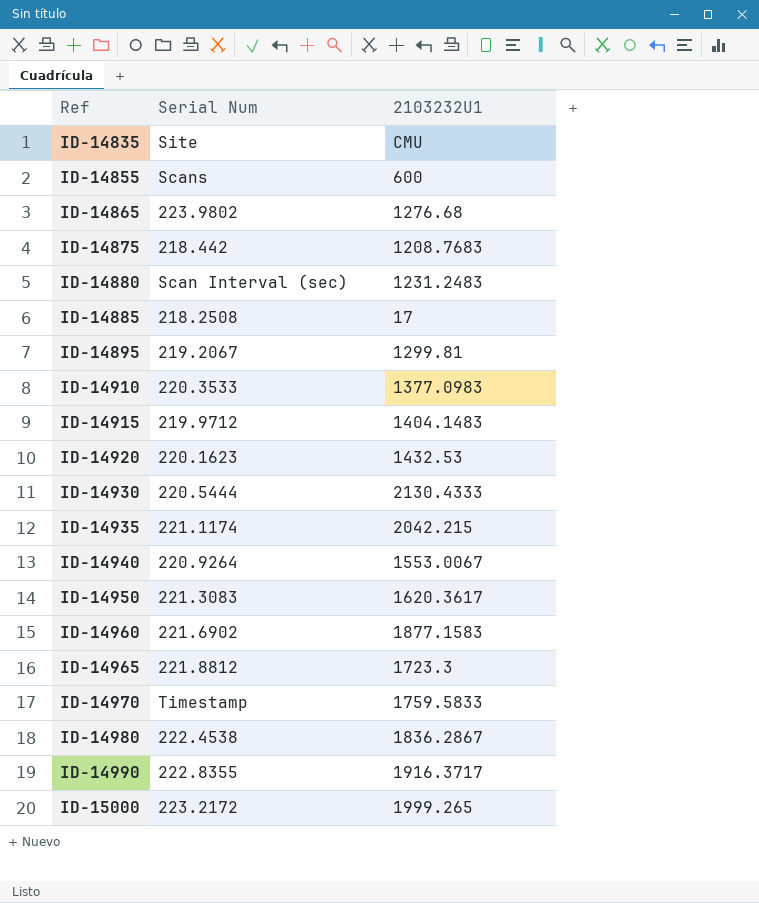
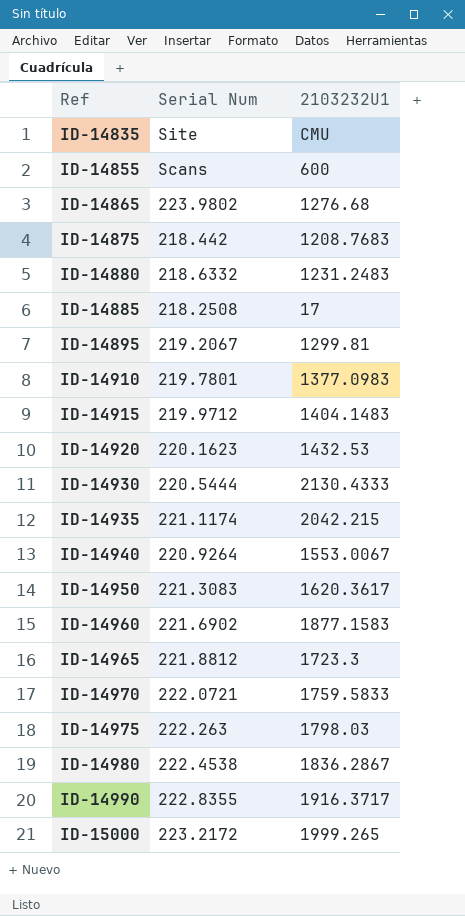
ID-14880 | Serial Num: Scan Interval (sec) -> 218.6332
ID-14910 | Serial Num: 220.3533 -> 219.7801
ID-14970 | Serial Num: Timestamp -> 222.0721
row ID-14975: none -> 222.263 | 1798.03

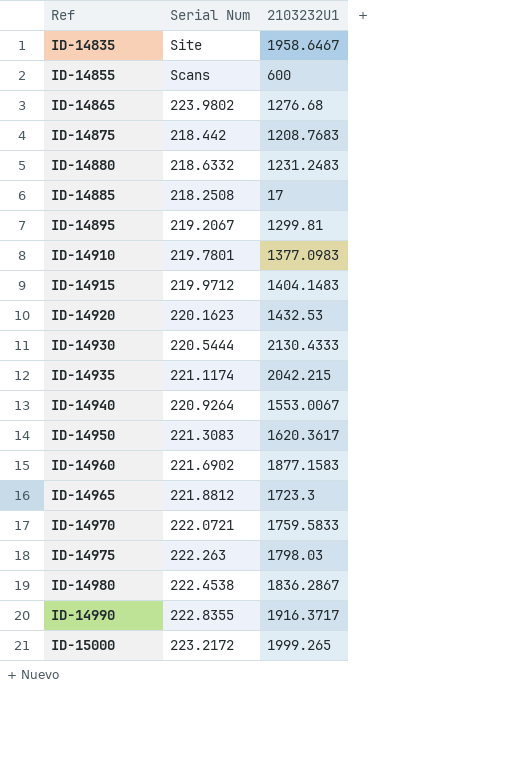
ID-14835 | 2103232U1: CMU -> 1958.6467

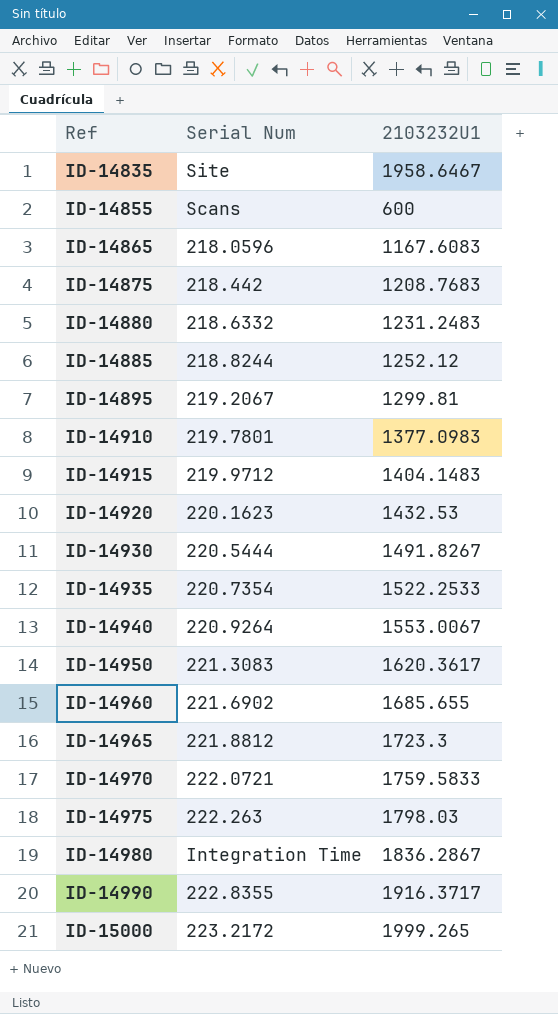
ID-14865 | Serial Num: 223.9802 -> 218.0596
ID-14865 | 2103232U1: 1276.68 -> 1167.6083
ID-14885 | Serial Num: 218.2508 -> 218.8244
ID-14885 | 2103232U1: 17 -> 1252.12
ID-14930 | 2103232U1: 2130.4333 -> 1491.8267
ID-14935 | Serial Num: 221.1174 -> 220.7354
ID-14935 | 2103232U1: 2042.215 -> 1522.2533
ID-14960 | 2103232U1: 1877.1583 -> 1685.655
ID-14980 | Serial Num: 222.4538 -> Integration Time

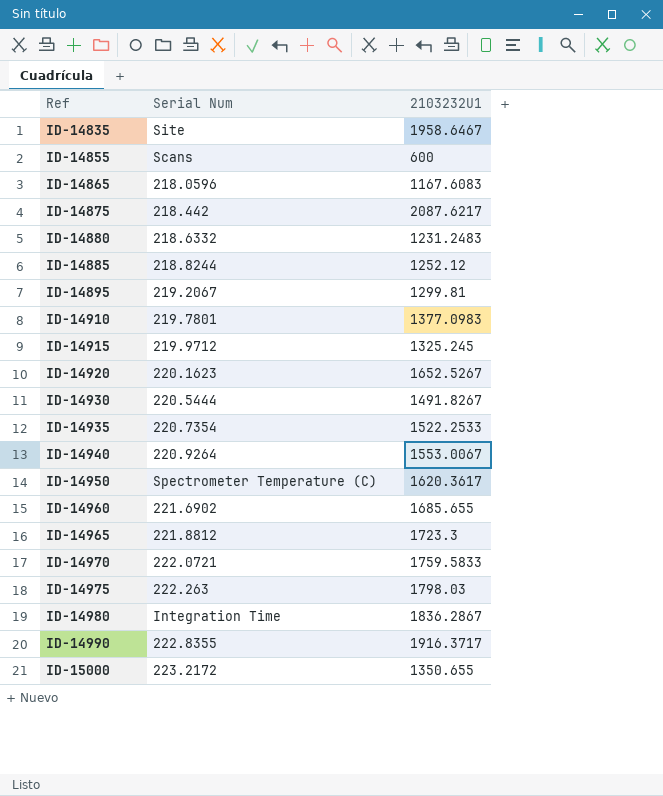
ID-14875 | 2103232U1: 1208.7683 -> 2087.6217
ID-14915 | 2103232U1: 1404.1483 -> 1325.245
ID-14920 | 2103232U1: 1432.53 -> 1652.5267
ID-14950 | Serial Num: 221.3083 -> Spectrometer Temperature (C)
ID-15000 | 2103232U1: 1999.265 -> 1350.655

